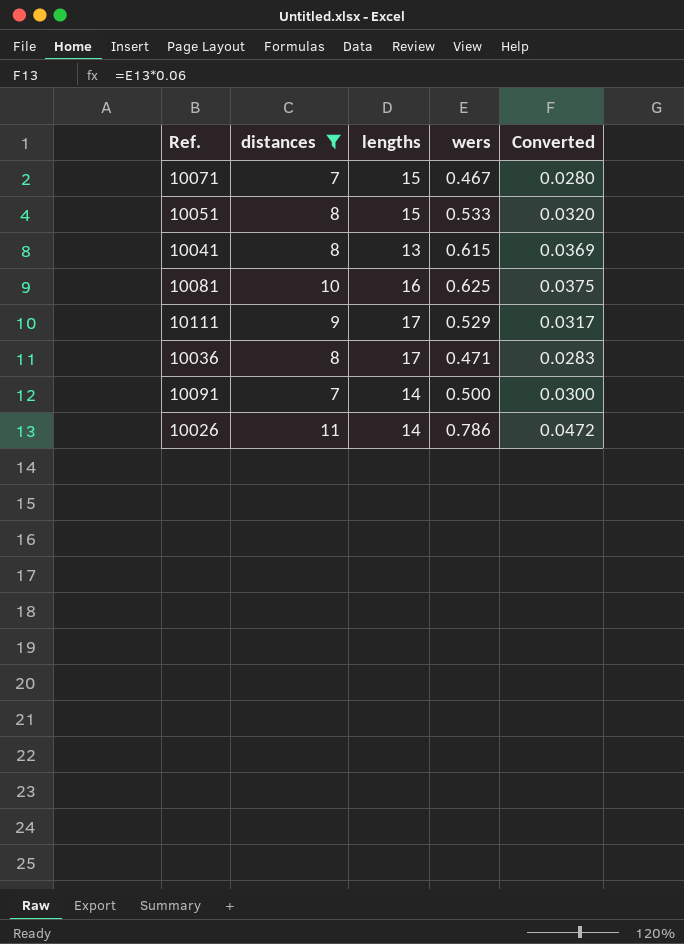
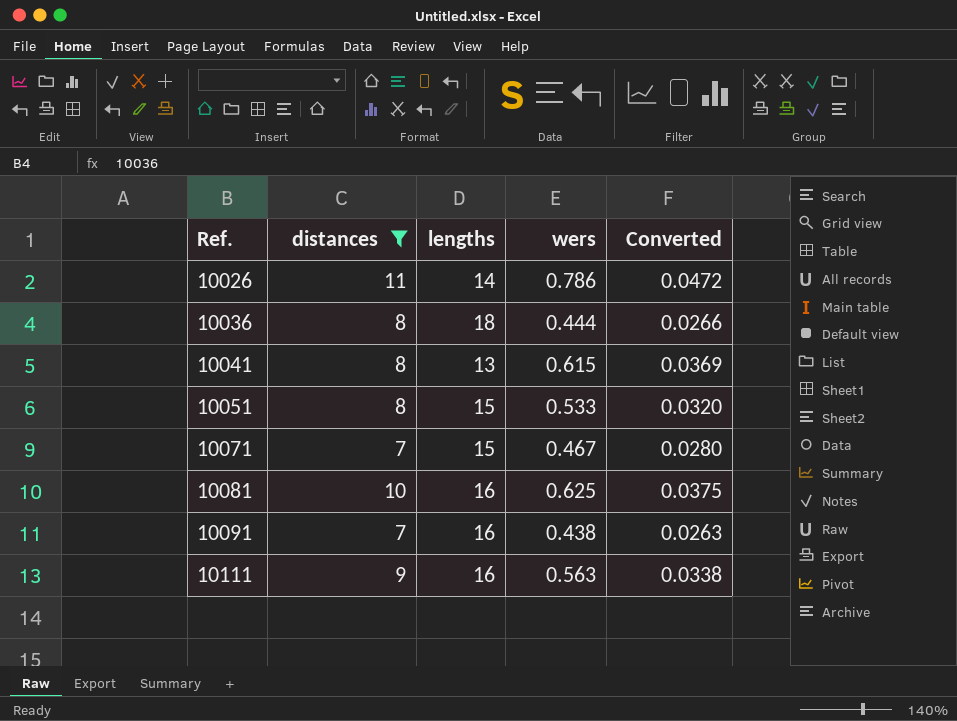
row order: none -> Ref. ascending
10036 | lengths: 17 -> 18
10036 | wers: 0.471 -> 0.444
10036 | Converted: 0.0283 -> 0.0266
10091 | lengths: 14 -> 16
10091 | wers: 0.500 -> 0.438
10091 | Converted: 0.0300 -> 0.0263
10111 | lengths: 17 -> 16
10111 | wers: 0.529 -> 0.563
10111 | Converted: 0.0317 -> 0.0338

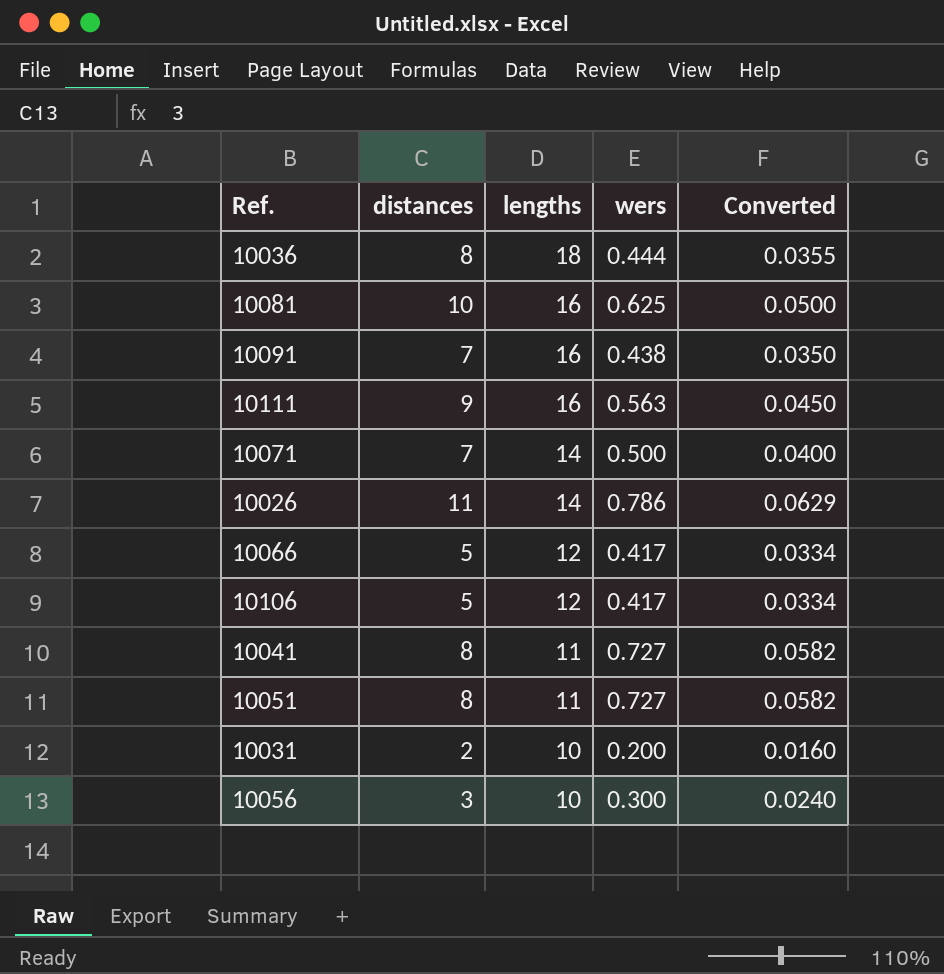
filter: distances >= 7 -> none
row order: Ref. ascending -> lengths descending
column Converted | formula: [wers] * 0.06 -> [wers] * 0.08
10071 | lengths: 15 -> 14
10071 | wers: 0.467 -> 0.500
10041 | lengths: 13 -> 11
10041 | wers: 0.615 -> 0.727
10051 | lengths: 15 -> 11
10051 | wers: 0.533 -> 0.727

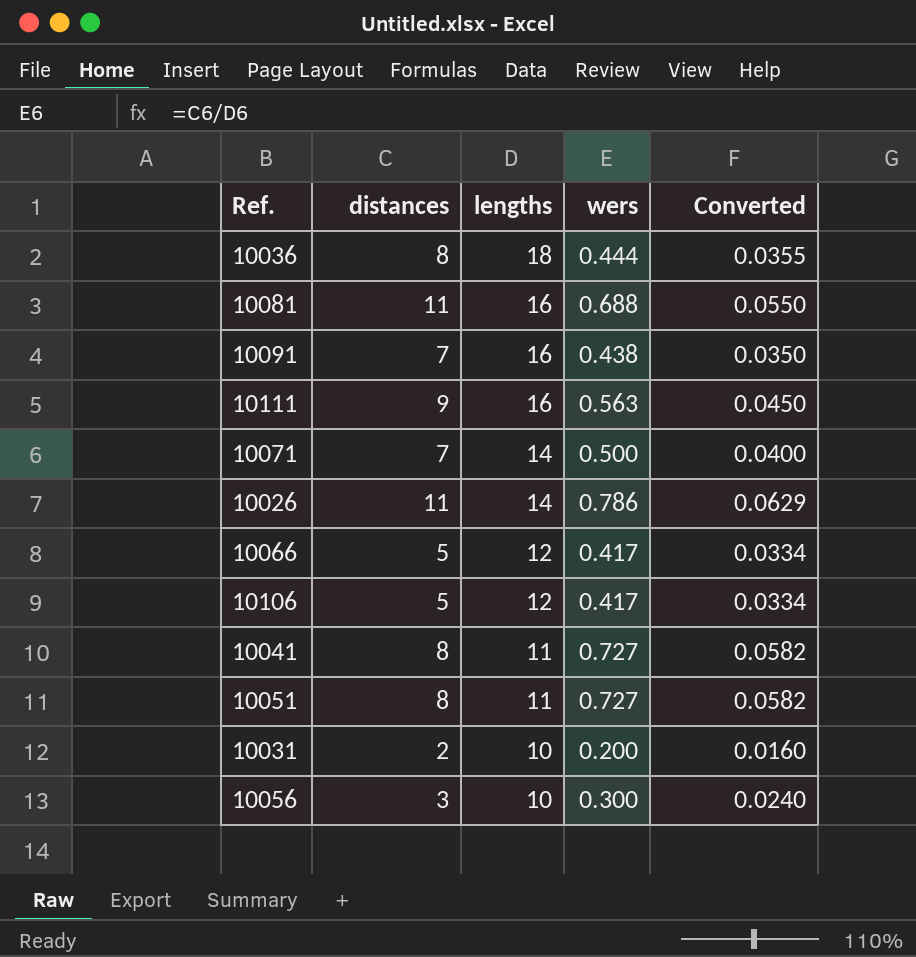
10081 | distances: 10 -> 11
10081 | wers: 0.625 -> 0.688
10081 | Converted: 0.0500 -> 0.0550

